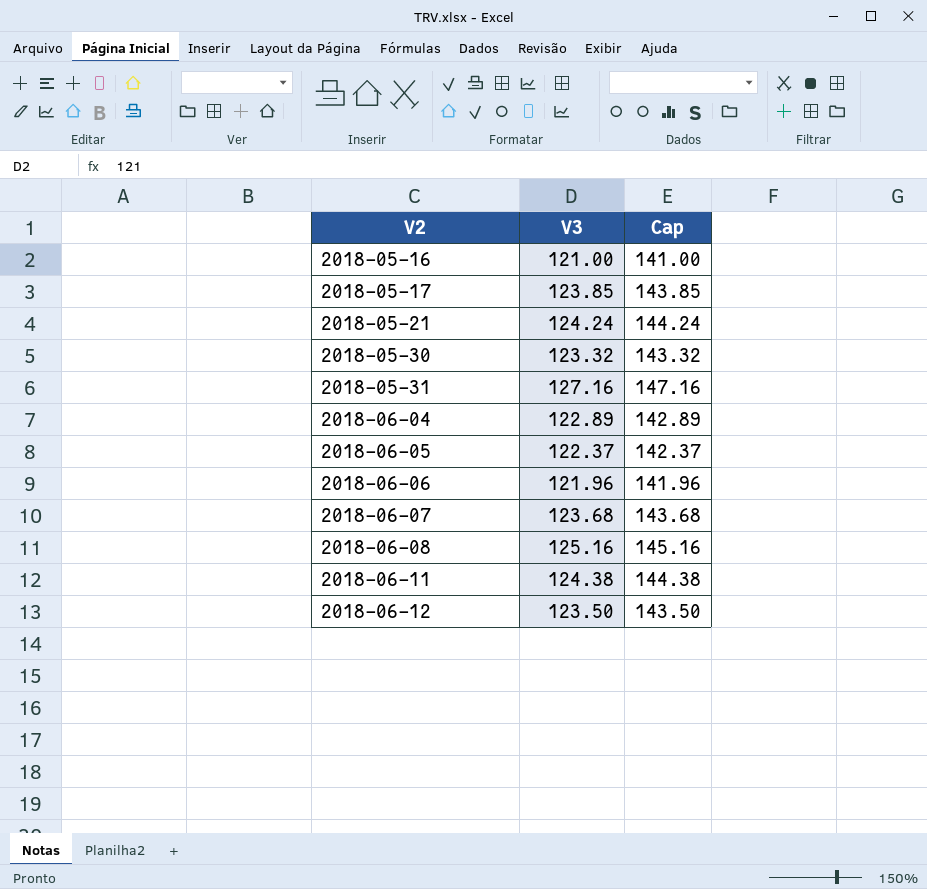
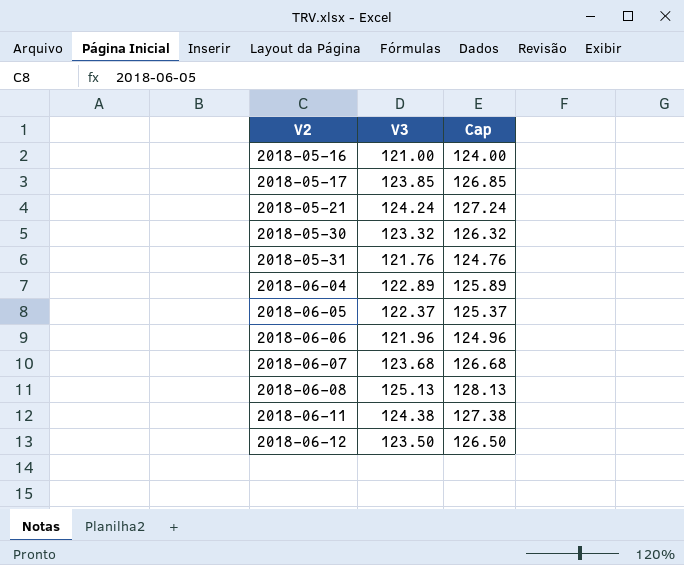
column Cap | formula: [V3] + 20 -> [V3] + 3
2018-05-31 | V3: 127.16 -> 121.76
2018-06-08 | V3: 125.16 -> 125.13

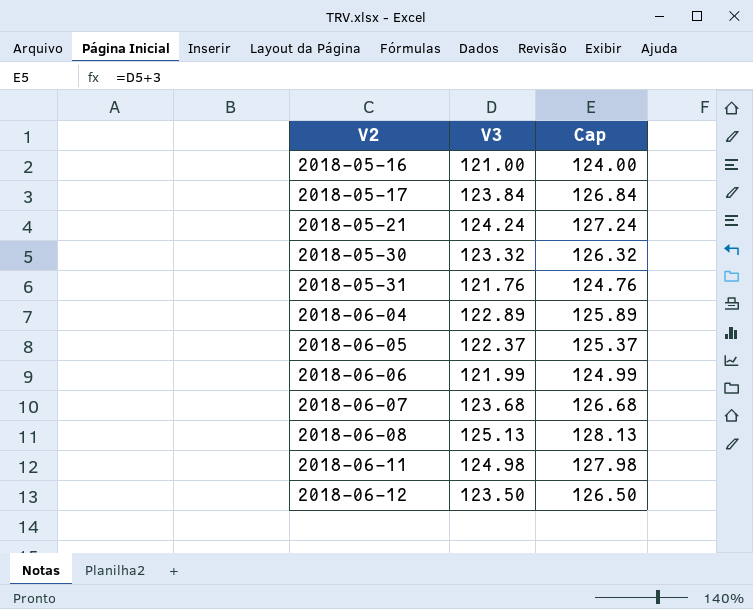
2018-05-17 | V3: 123.85 -> 123.84
2018-05-17 | Cap: 126.85 -> 126.84
2018-06-06 | V3: 121.96 -> 121.99
2018-06-06 | Cap: 124.96 -> 124.99
2018-06-11 | V3: 124.38 -> 124.98
2018-06-11 | Cap: 127.38 -> 127.98

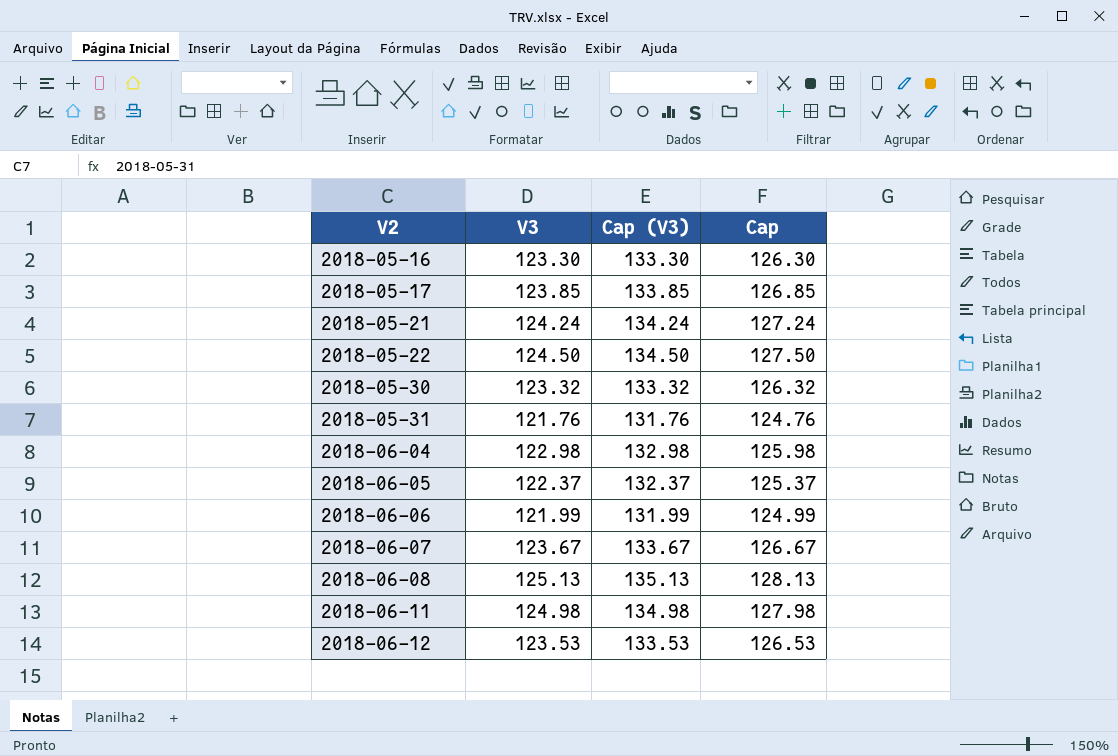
column Cap (V3) | formula: none -> [V3] + 10
2018-05-16 | V3: 121.00 -> 123.30
2018-05-16 | Cap: 124.00 -> 126.30
2018-05-17 | V3: 123.84 -> 123.85
2018-05-17 | Cap: 126.84 -> 126.85
row 2018-05-22: none -> 124.50 | 134.50 | 127.50
2018-06-04 | V3: 122.89 -> 122.98
2018-06-04 | Cap: 125.89 -> 125.98
2018-06-07 | V3: 123.68 -> 123.67
2018-06-07 | Cap: 126.68 -> 126.67
2018-06-12 | V3: 123.50 -> 123.53
2018-06-12 | Cap: 126.50 -> 126.53

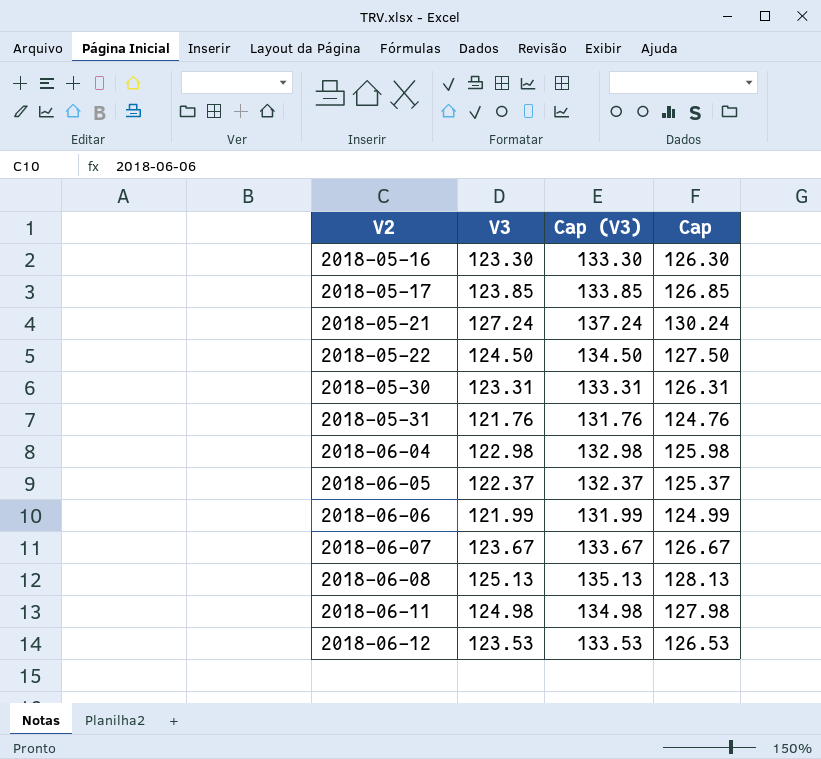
2018-05-21 | V3: 124.24 -> 127.24
2018-05-21 | Cap (V3): 134.24 -> 137.24
2018-05-21 | Cap: 127.24 -> 130.24
2018-05-30 | V3: 123.32 -> 123.31
2018-05-30 | Cap (V3): 133.32 -> 133.31
2018-05-30 | Cap: 126.32 -> 126.31

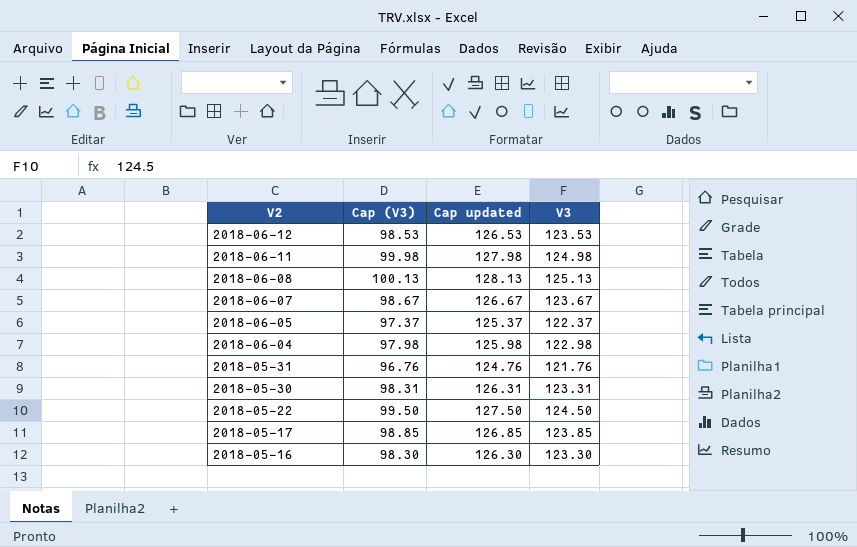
row order: V2 ascending -> V2 descending
column Cap (V3) | formula: [V3] + 10 -> [V3] - 25
column name: Cap -> Cap updated
column V3 | position: 2 -> 4
row 2018-05-21: 127.24 | 137.24 | 130.24 -> none
row 2018-06-06: 121.99 | 131.99 | 124.99 -> none

